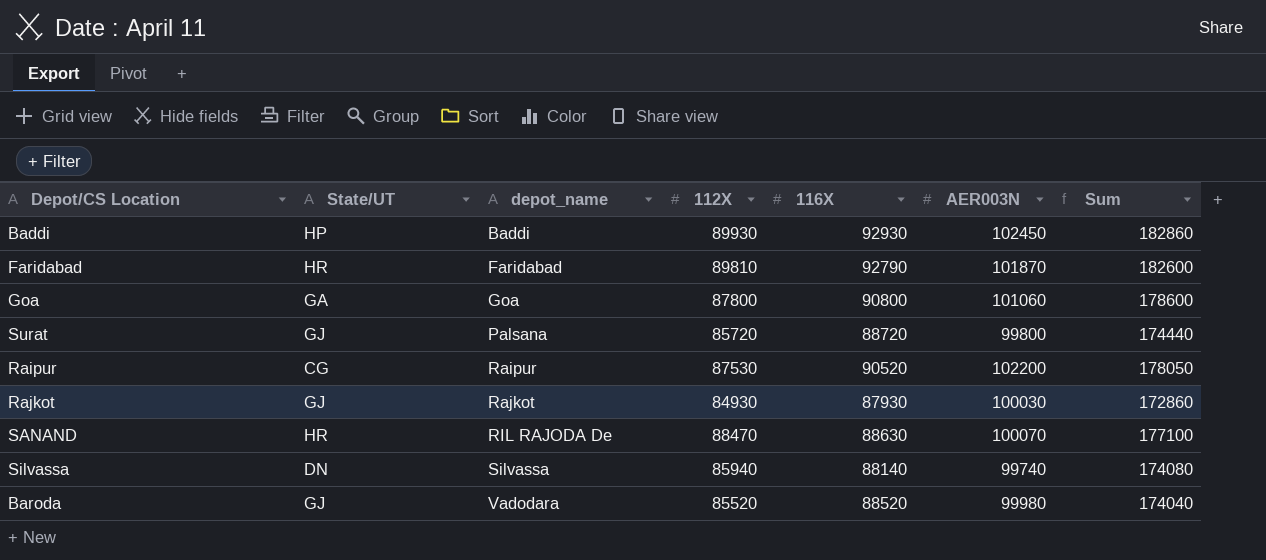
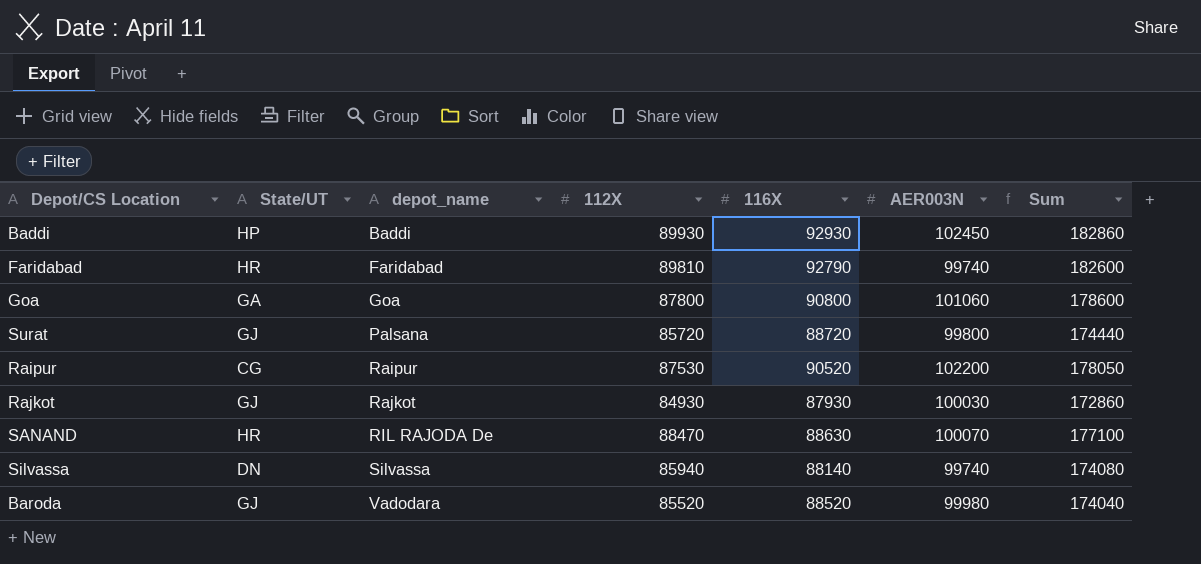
Faridabad | AER003N: 101870 -> 99740

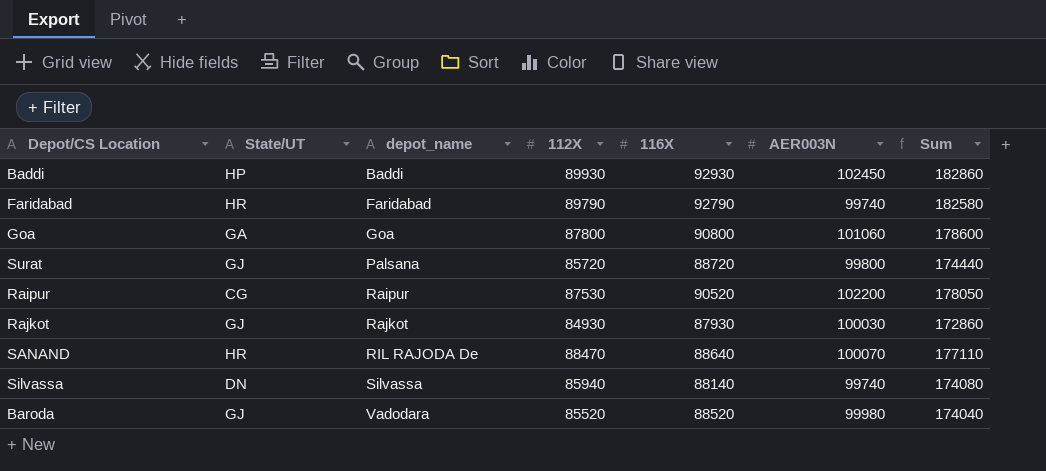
Faridabad | 112X: 89810 -> 89790
Faridabad | Sum: 182600 -> 182580
SANAND | 116X: 88630 -> 88640
SANAND | Sum: 177100 -> 177110

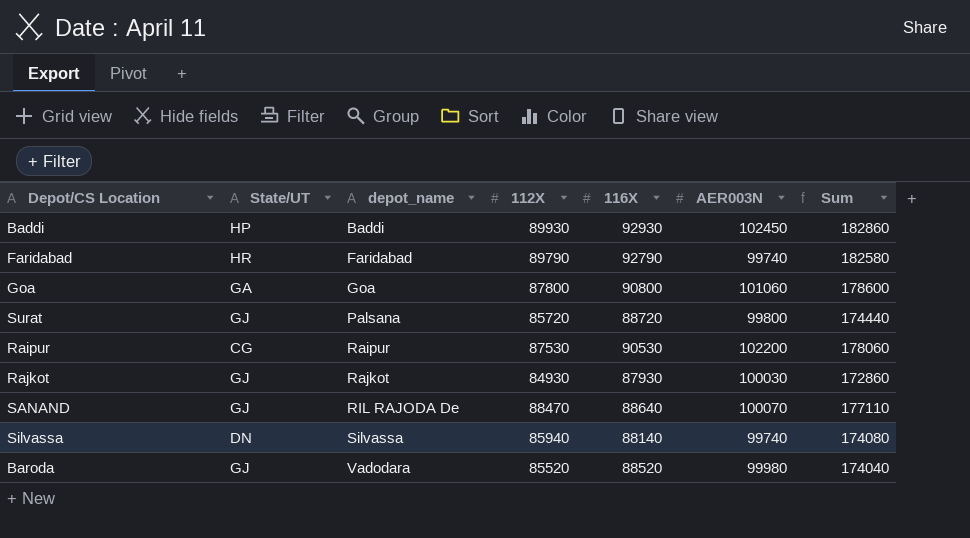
Raipur | 116X: 90520 -> 90530
Raipur | Sum: 178050 -> 178060
SANAND | State/UT: HR -> GJ

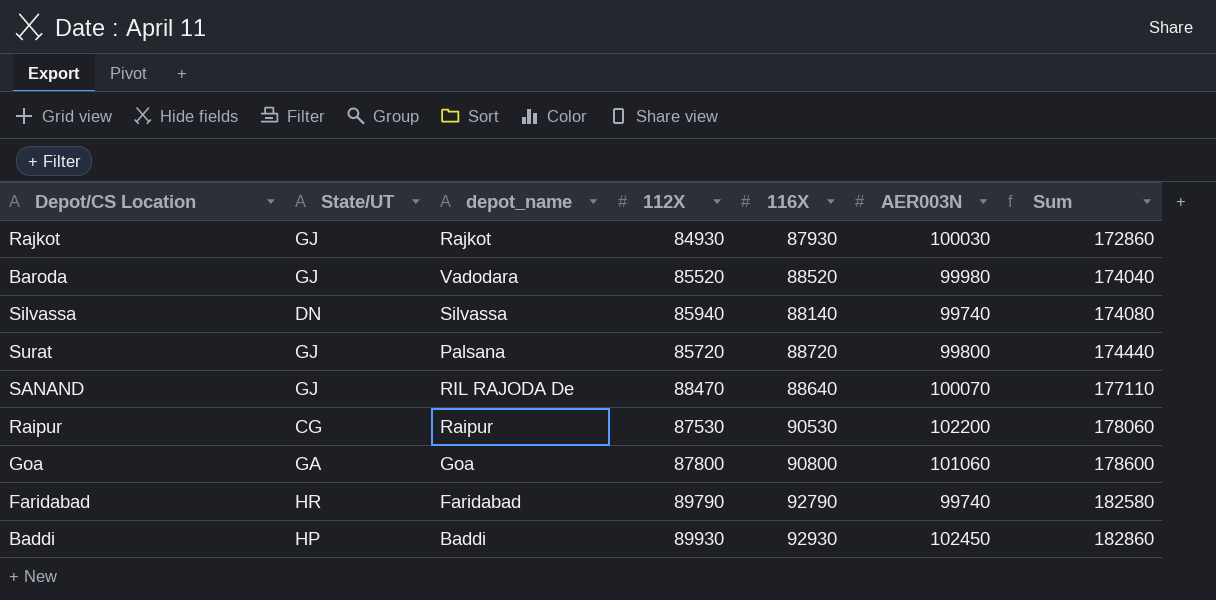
row order: depot_name ascending -> Sum ascending

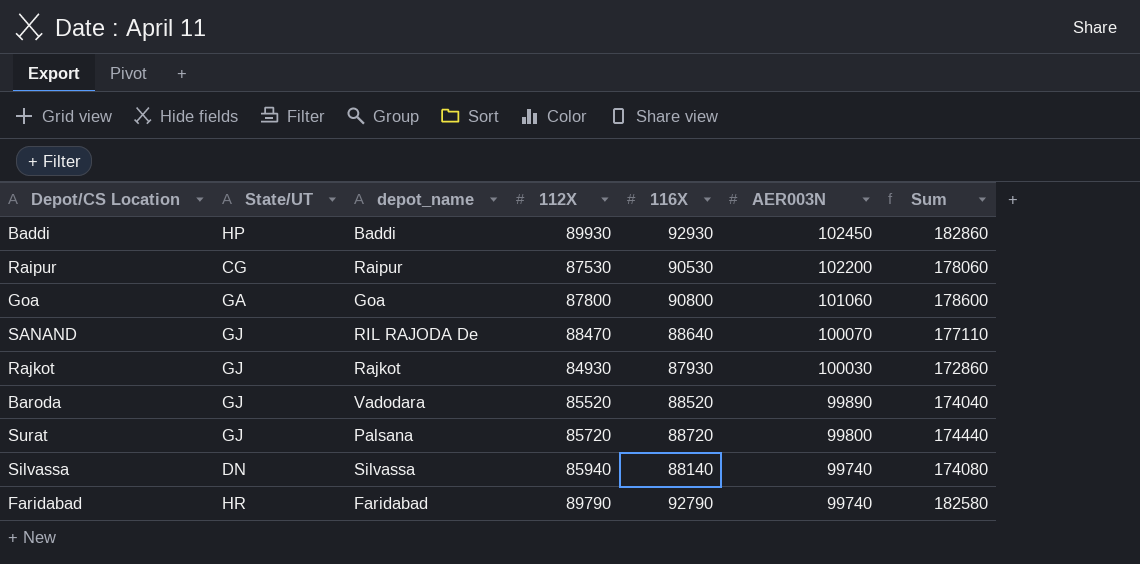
row order: Sum ascending -> AER003N descending
Baroda | AER003N: 99980 -> 99890

